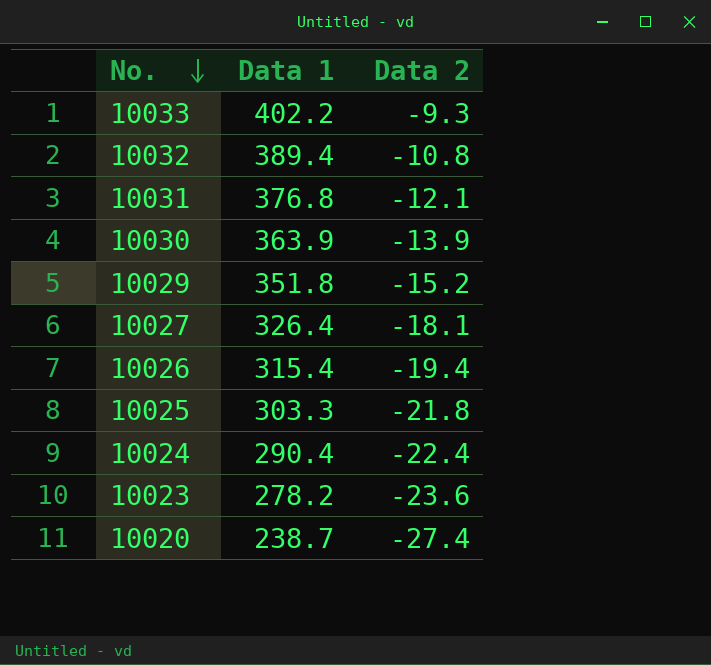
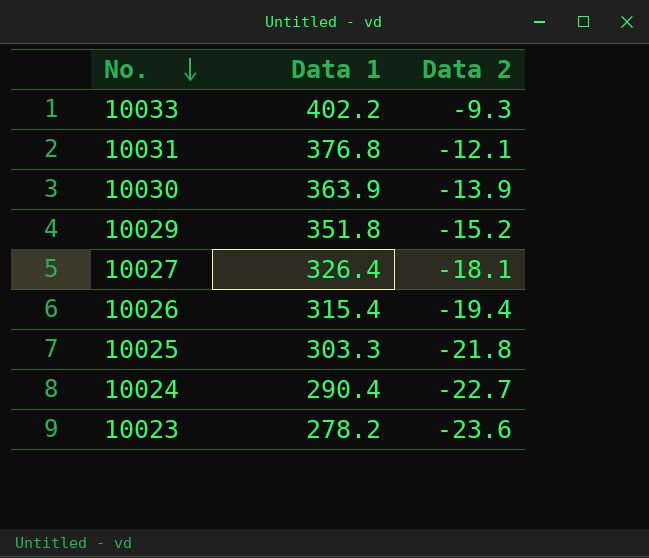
row 10032: 389.4 | -10.8 -> none
row 10020: 238.7 | -27.4 -> none
10024 | Data 2: -22.4 -> -22.7

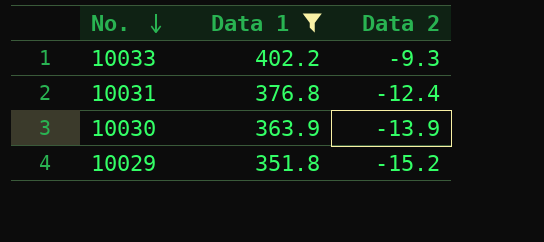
filter: none -> Data 1 >= 351.8
10031 | Data 2: -12.1 -> -12.4

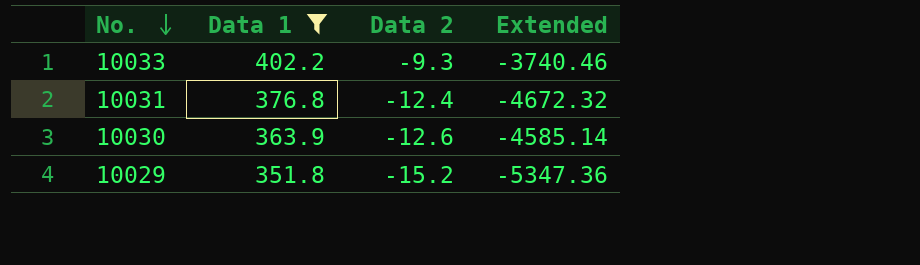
column Extended | formula: none -> [Data 1] * [Data 2]
10030 | Data 2: -13.9 -> -12.6

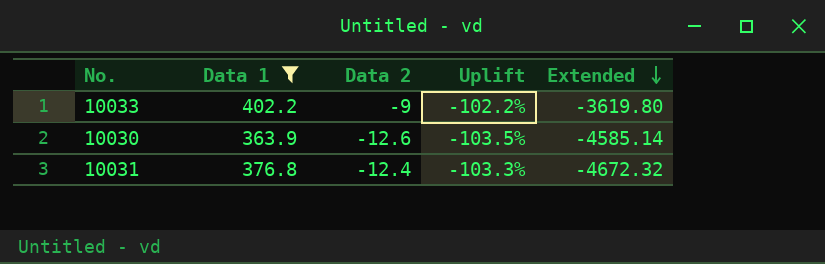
row order: No. descending -> Extended descending
column Uplift | formula: none -> ([Data 2] - [Data 1]) / [Data 1]
row 10029: 351.8 | -15.2 | -5347.36 -> none
10033 | Data 2: -9.3 -> -9
10033 | Extended: -3740.46 -> -3619.80

